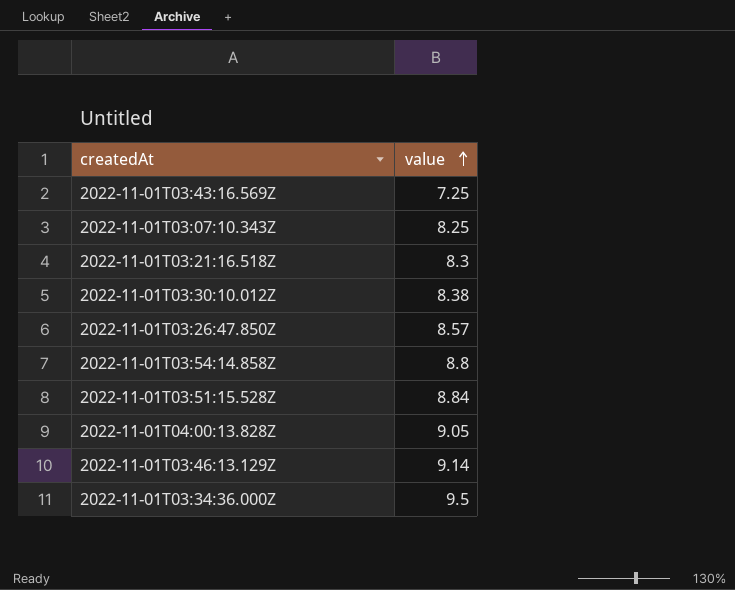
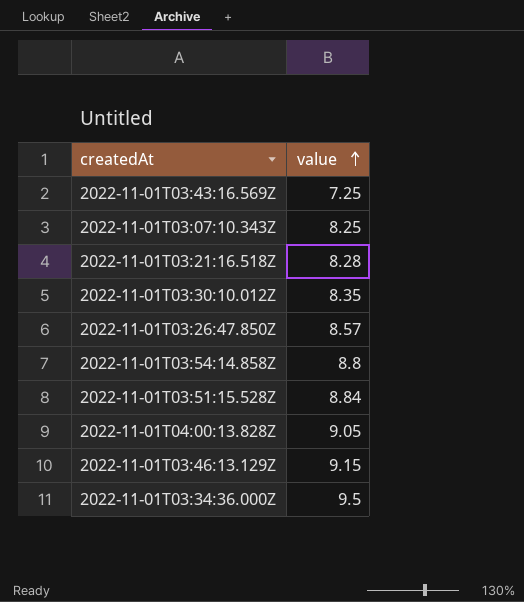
2022-11-01T03:21:16.518Z | value: 8.3 -> 8.28
2022-11-01T03:30:10.012Z | value: 8.38 -> 8.35
2022-11-01T03:46:13.129Z | value: 9.14 -> 9.15

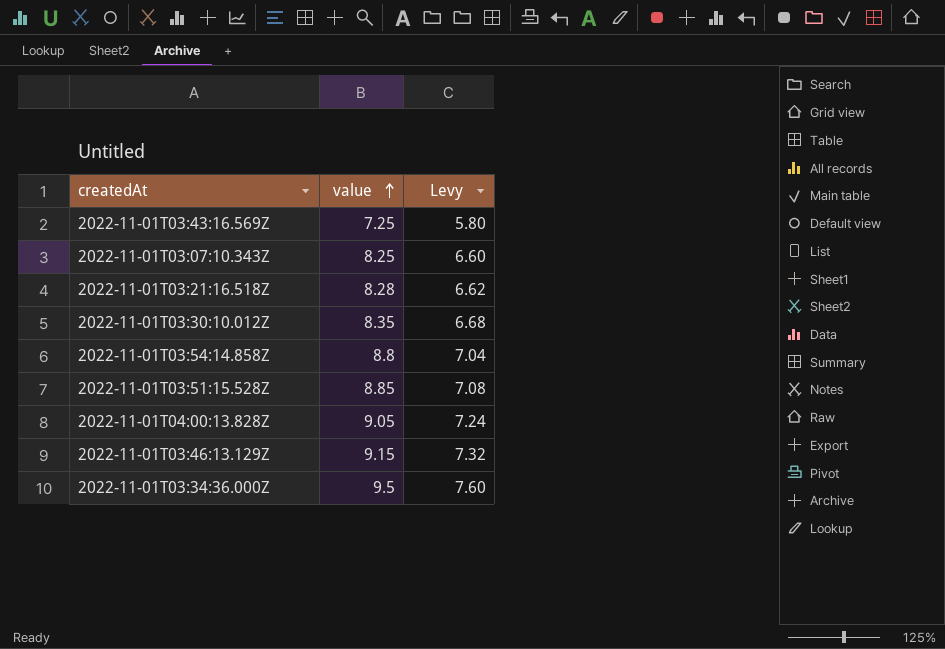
column Levy | formula: none -> [value] * 0.8
row 2022-11-01T03:26:47.850Z: 8.57 -> none
2022-11-01T03:51:15.528Z | value: 8.84 -> 8.85

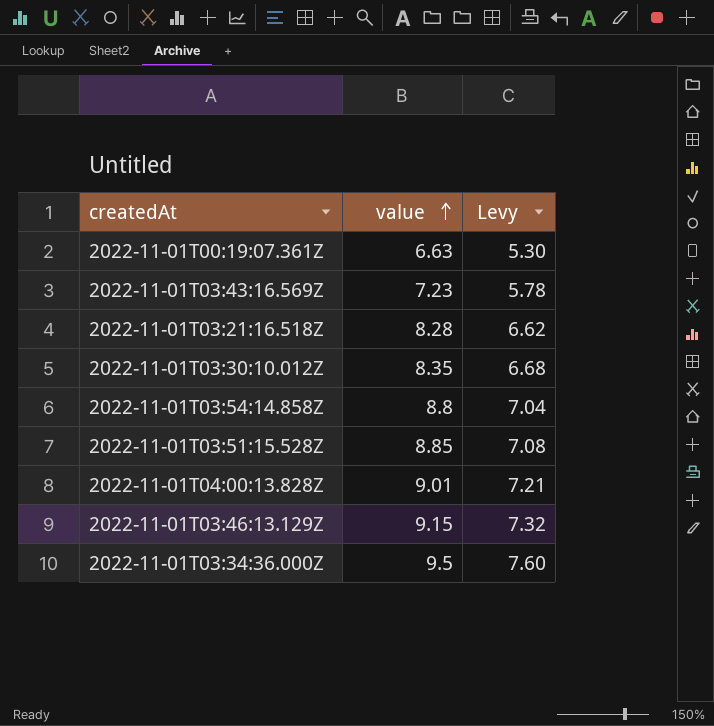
row 2022-11-01T03:07:10.343Z: 8.25 | 6.60 -> none
row 2022-11-01T00:19:07.361Z: none -> 6.63 | 5.30
2022-11-01T03:43:16.569Z | value: 7.25 -> 7.23
2022-11-01T03:43:16.569Z | Levy: 5.80 -> 5.78
2022-11-01T04:00:13.828Z | value: 9.05 -> 9.01
2022-11-01T04:00:13.828Z | Levy: 7.24 -> 7.21

